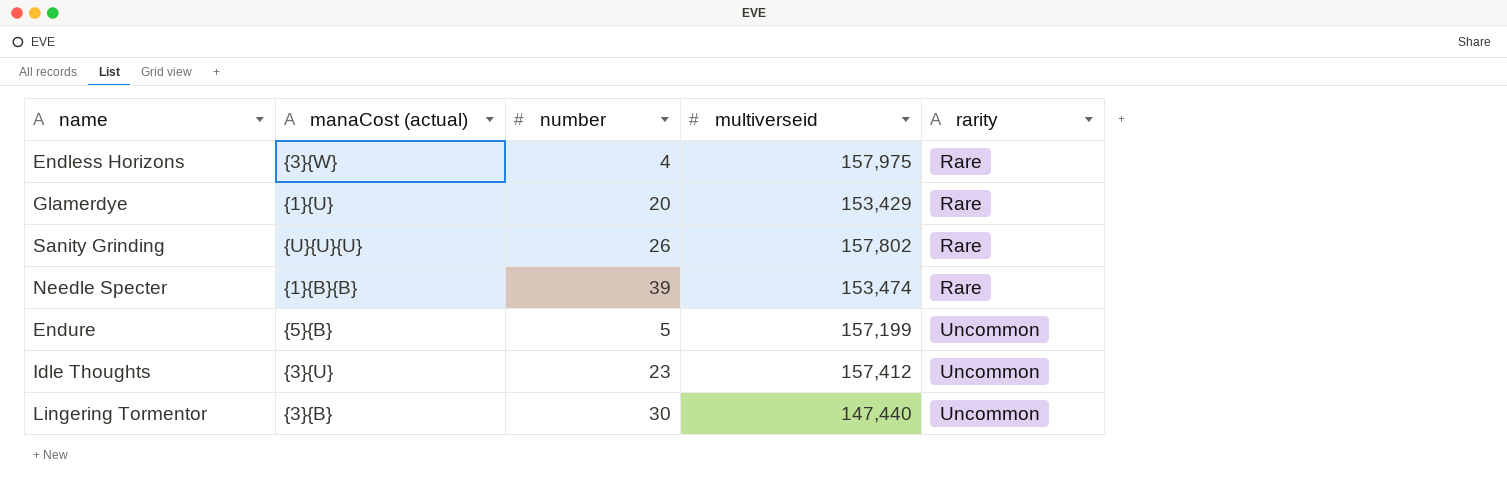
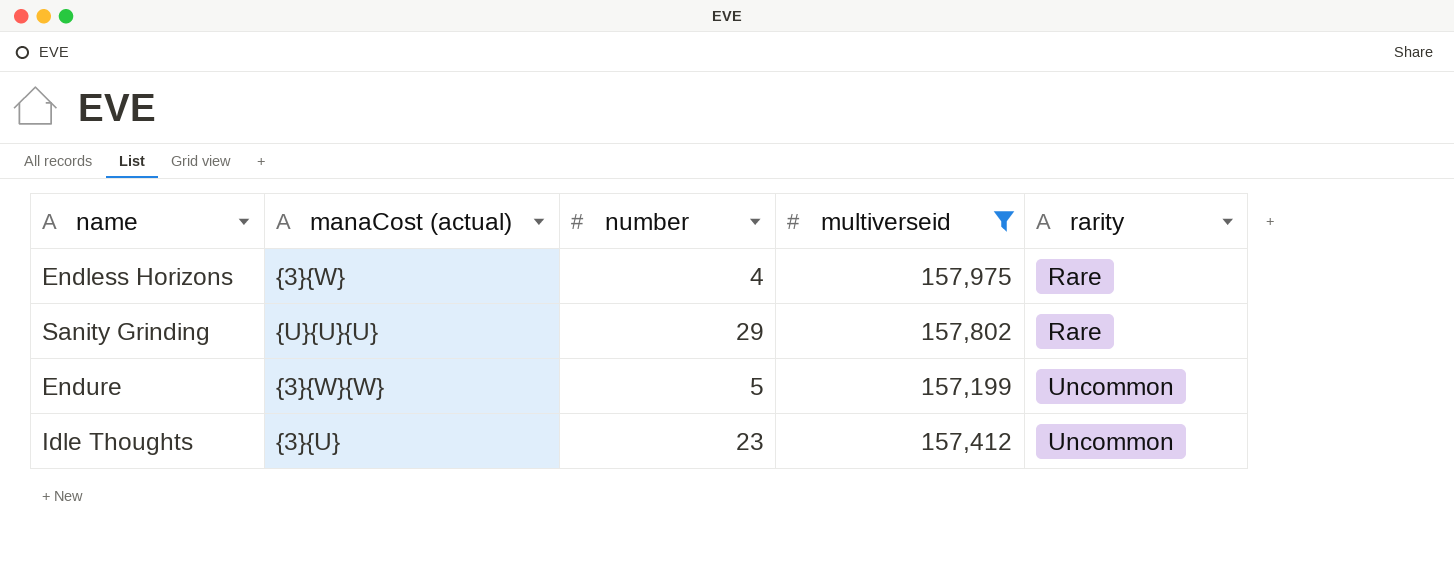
filter: none -> multiverseid >= 157,199
Sanity Grinding | number: 26 -> 29
Endure | manaCost (actual): {5}{B} -> {3}{W}{W}

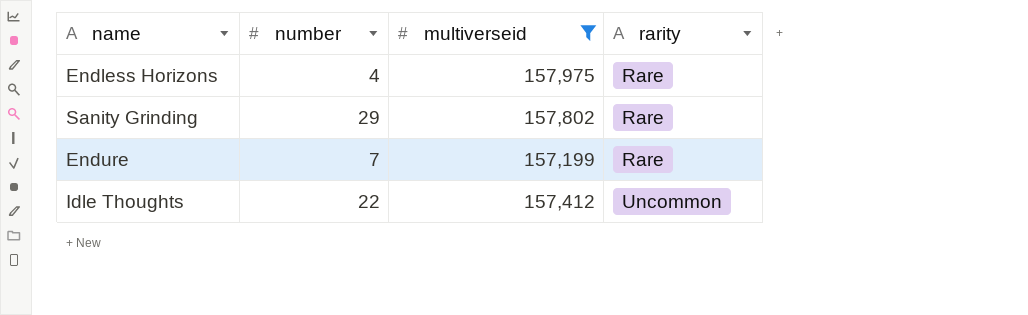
column manaCost (actual) | position: 2 -> none
Endure | number: 5 -> 7
Endure | rarity: Uncommon -> Rare
Idle Thoughts | number: 23 -> 22

